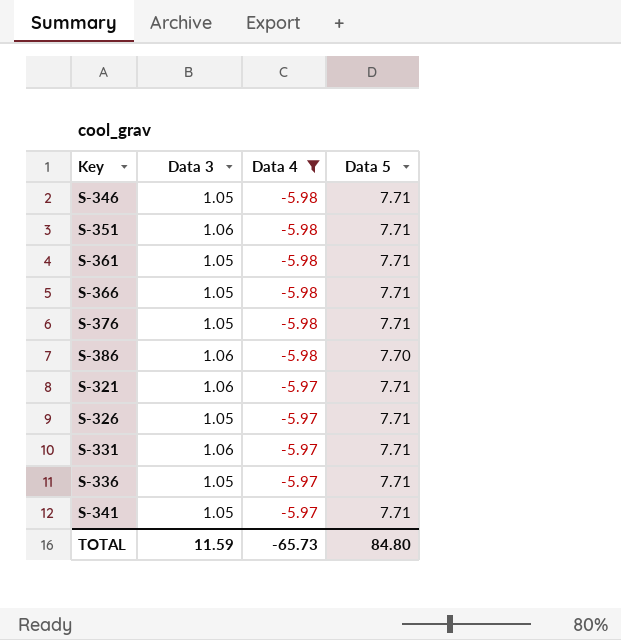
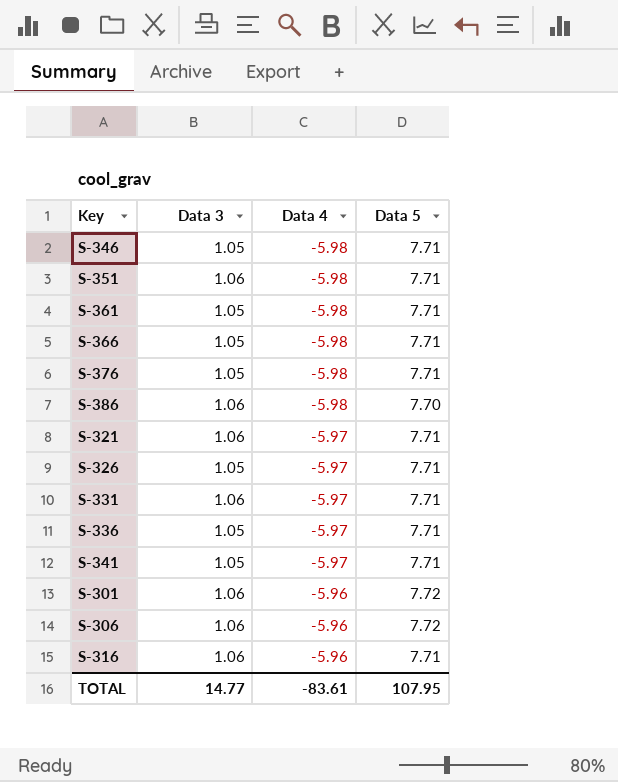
filter: Data 4 != -5.96 -> none
TOTAL | Data 3: 11.59 -> 14.77
TOTAL | Data 4: -65.73 -> -83.61
TOTAL | Data 5: 84.80 -> 107.95

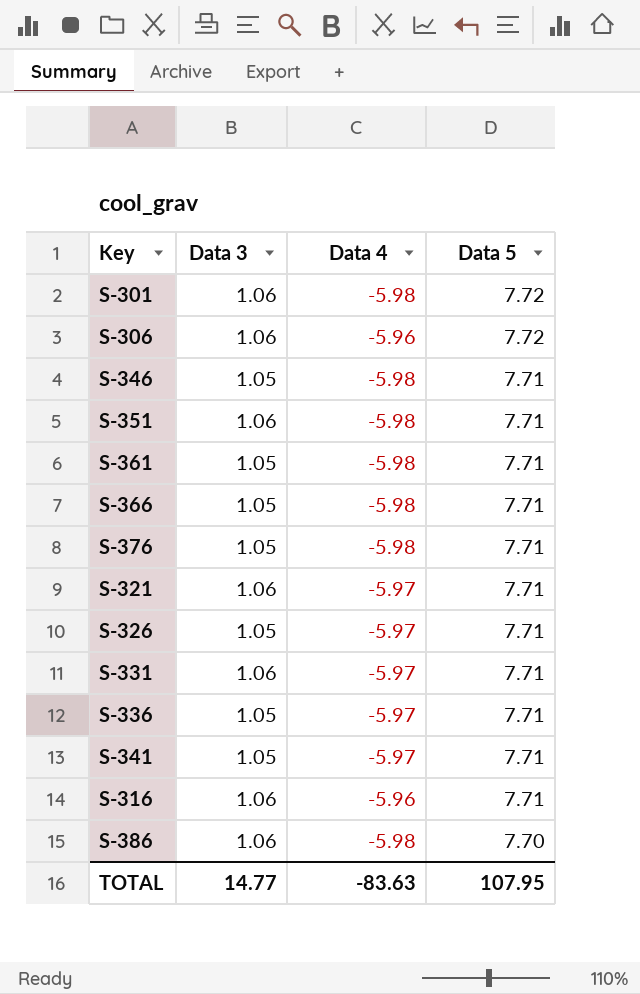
row order: Data 4 ascending -> Data 5 descending
S-301 | Data 4: -5.96 -> -5.98
TOTAL | Data 4: -83.61 -> -83.63

